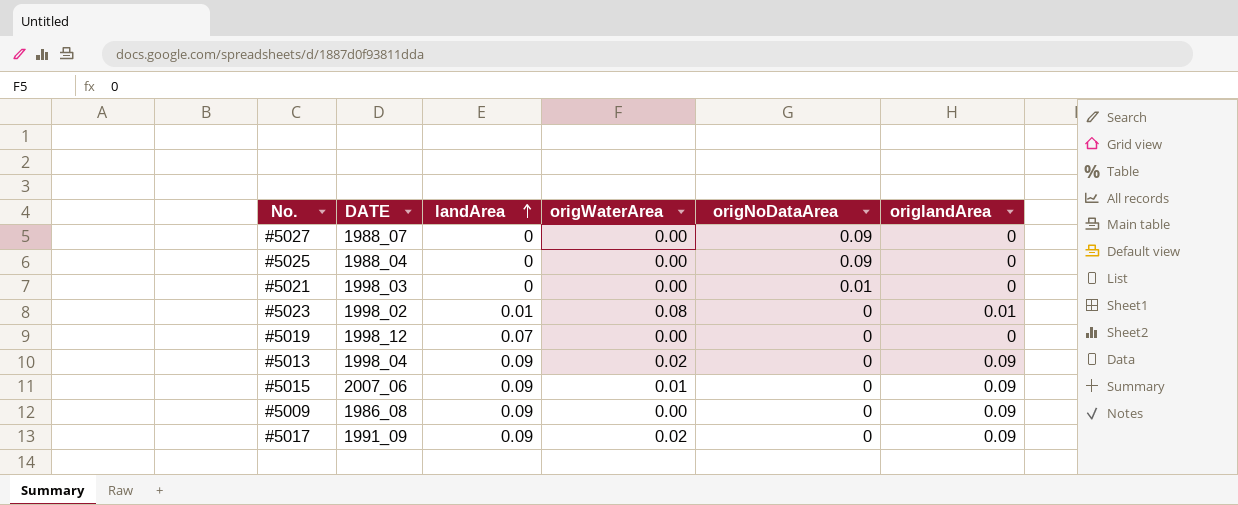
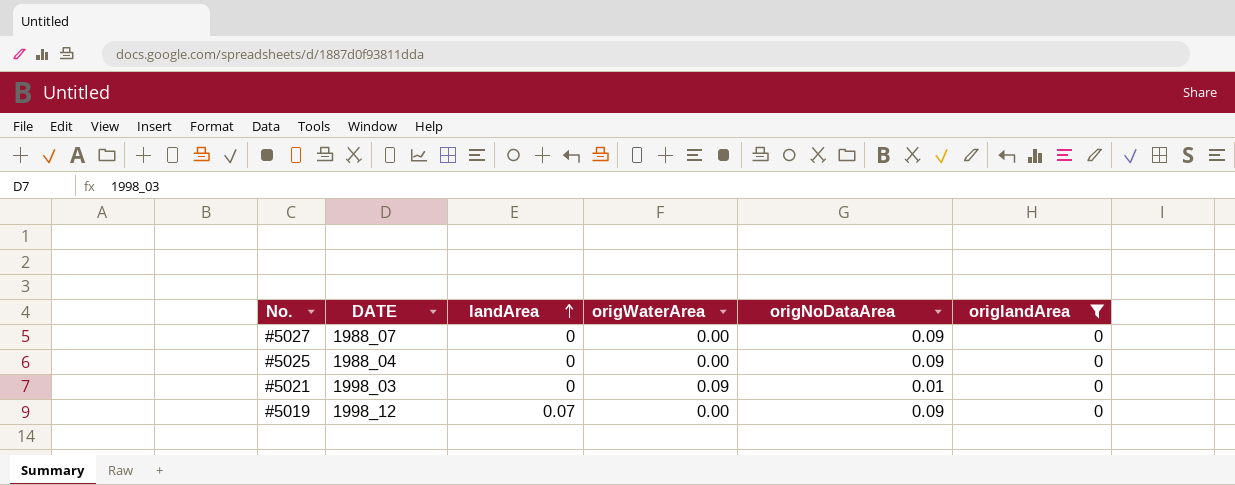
filter: none -> origlandArea = 0
#5021 | origWaterArea: 0.00 -> 0.09
#5019 | origNoDataArea: 0 -> 0.09

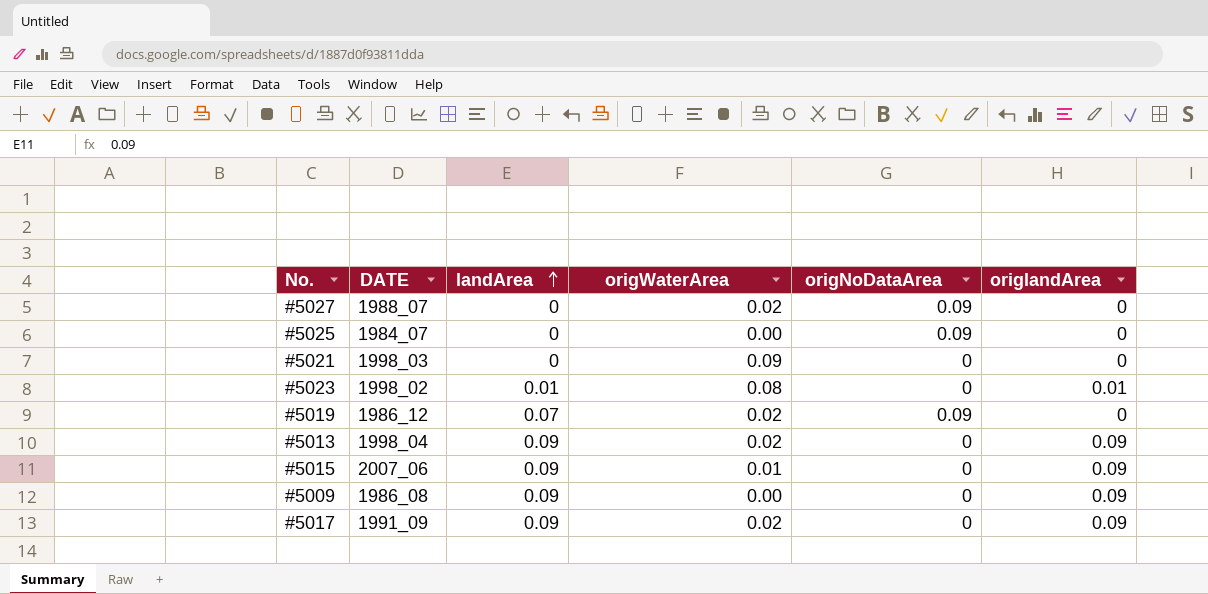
filter: origlandArea = 0 -> none
#5027 | origWaterArea: 0.00 -> 0.02
#5025 | DATE: 1988_04 -> 1984_07
#5021 | origNoDataArea: 0.01 -> 0
#5019 | DATE: 1998_12 -> 1986_12
#5019 | origWaterArea: 0.00 -> 0.02

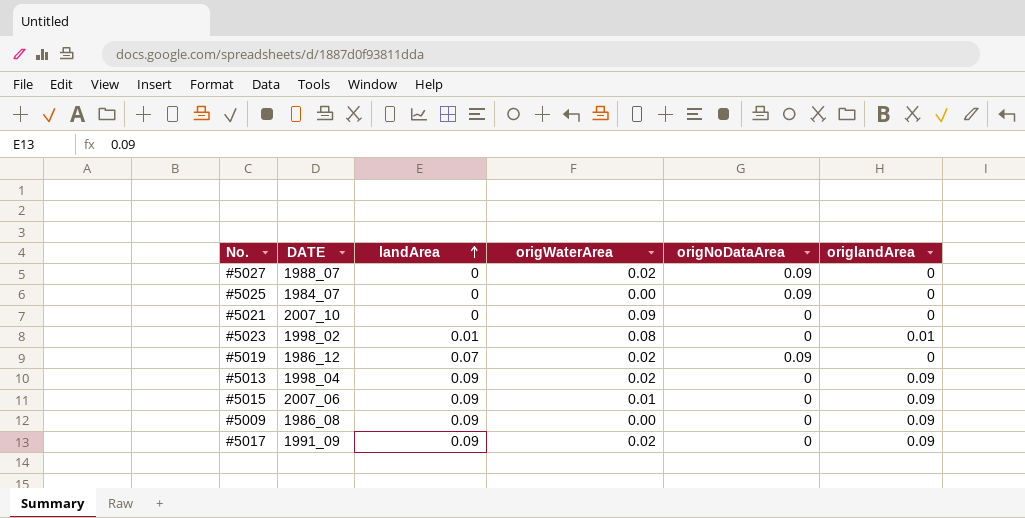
#5021 | DATE: 1998_03 -> 2007_10

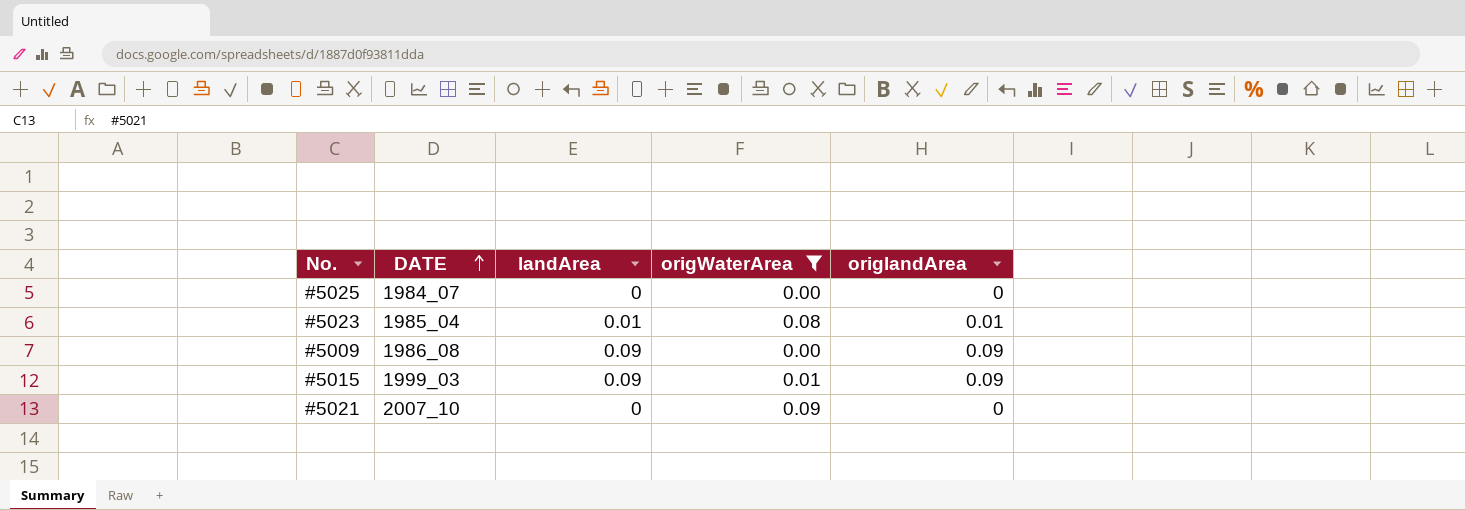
filter: none -> origWaterArea != 0.02
row order: landArea ascending -> DATE ascending
column origNoDataArea | position: 5 -> none
#5023 | DATE: 1998_02 -> 1985_04
#5015 | DATE: 2007_06 -> 1999_03

